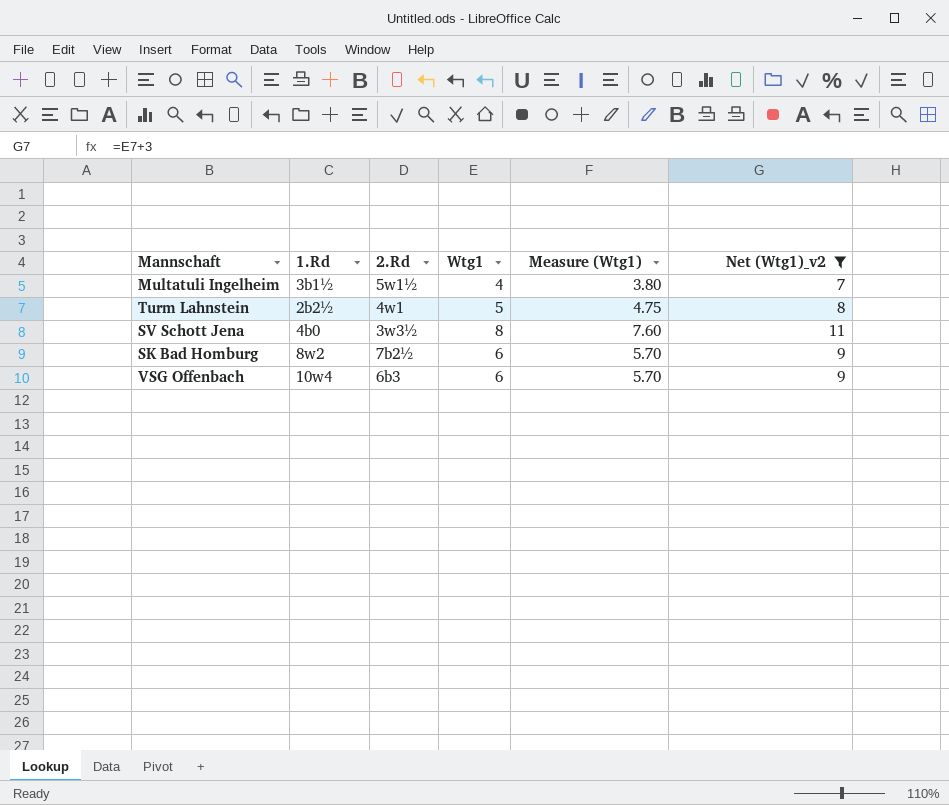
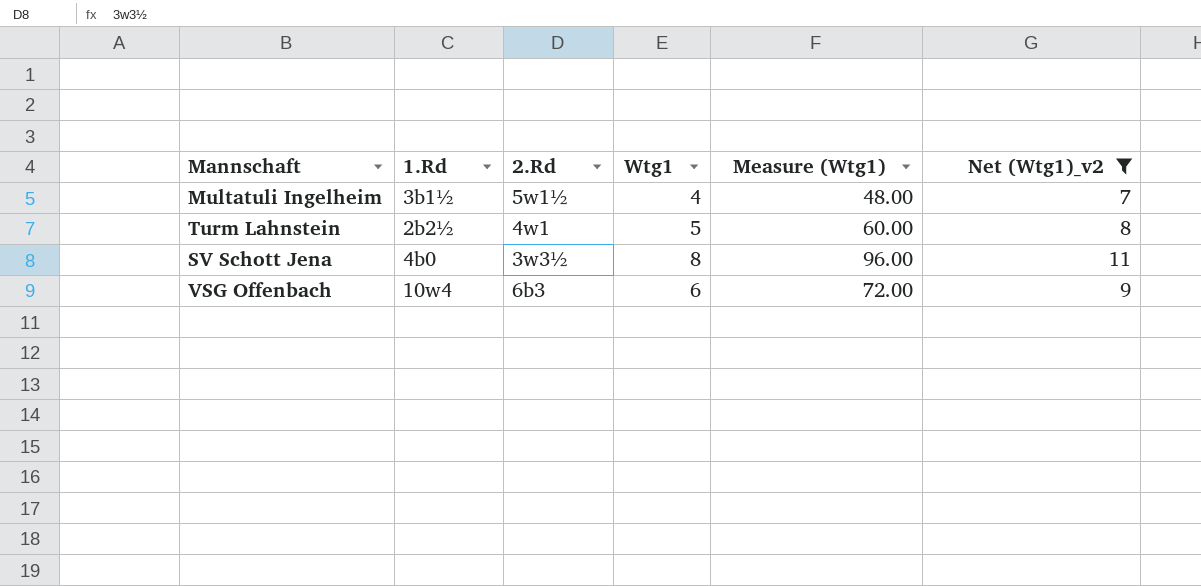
column Measure (Wtg1) | formula: [Wtg1] * 0.95 -> [Wtg1] * 12
row SK Bad Homburg: 8w2 | 7b2½ | 6 | 5.70 | 9 -> none

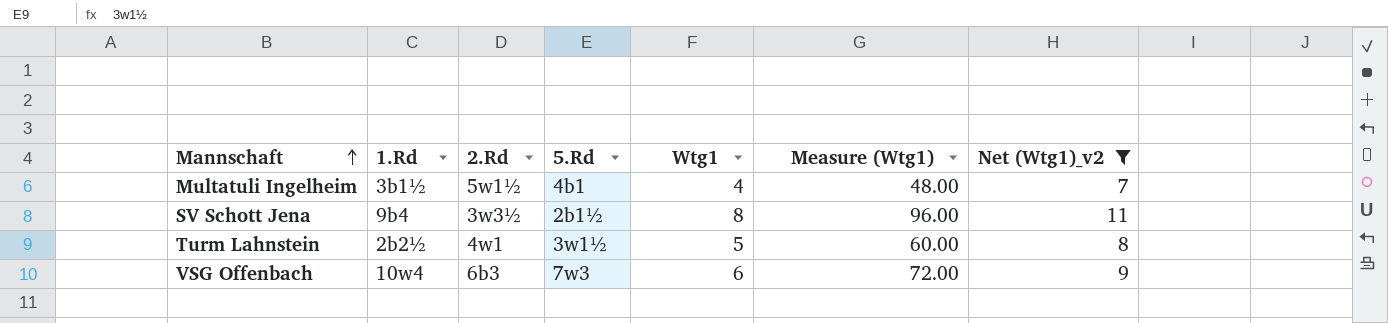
row order: none -> Mannschaft ascending
column 5.Rd | position: none -> 4
SV Schott Jena | 1.Rd: 4b0 -> 9b4

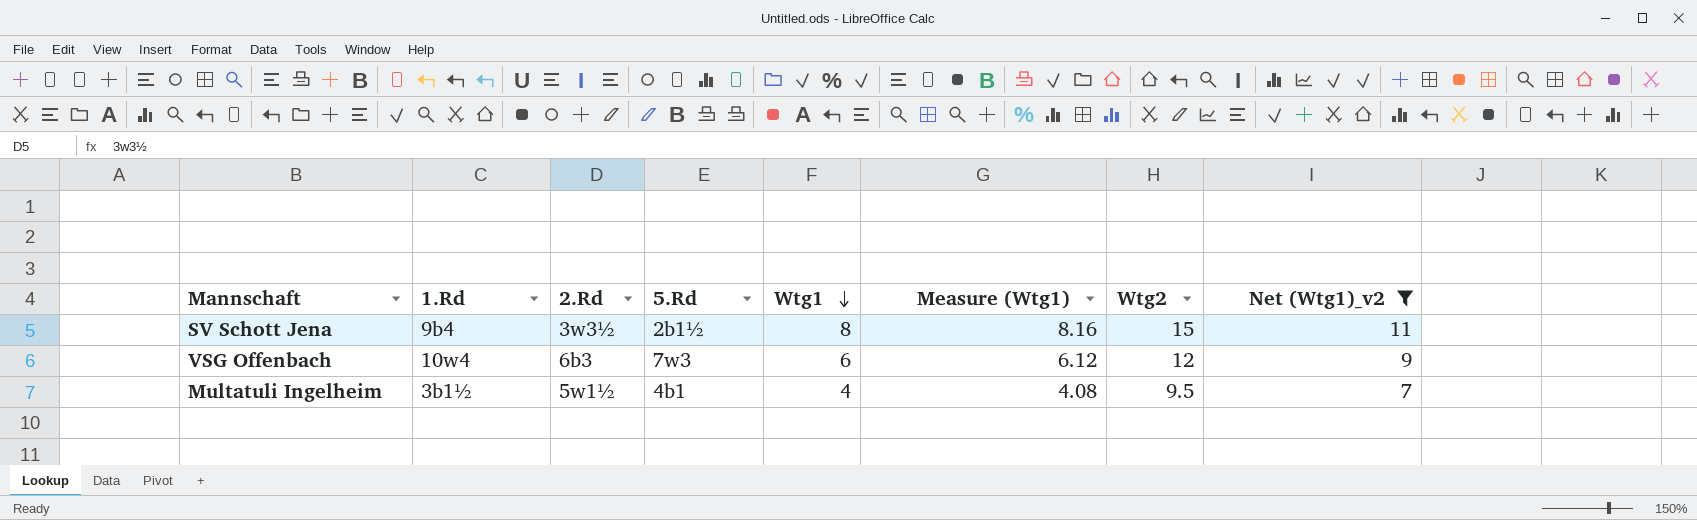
row order: Mannschaft ascending -> Wtg1 descending
column Measure (Wtg1) | formula: [Wtg1] * 12 -> [Wtg1] * 1.02
column Wtg2 | position: none -> 7
row Turm Lahnstein: 2b2½ | 4w1 | 3w1½ | 5 | 60.00 | 8 -> none

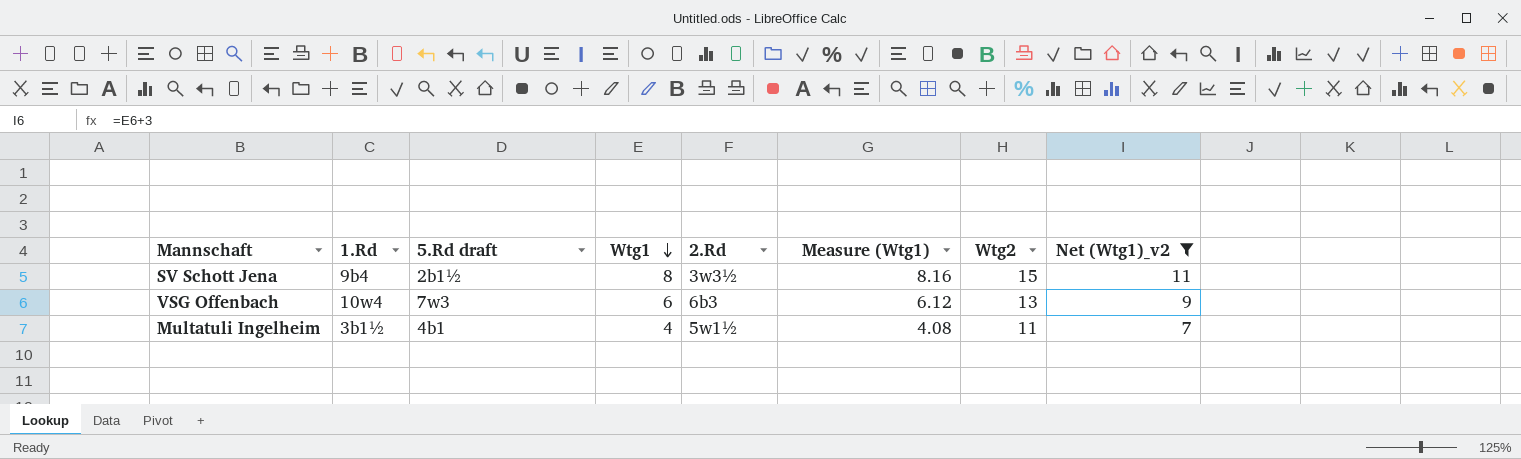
column name: 5.Rd -> 5.Rd draft
column 2.Rd | position: 3 -> 5
VSG Offenbach | Wtg2: 12 -> 13
Multatuli Ingelheim | Wtg2: 9.5 -> 11

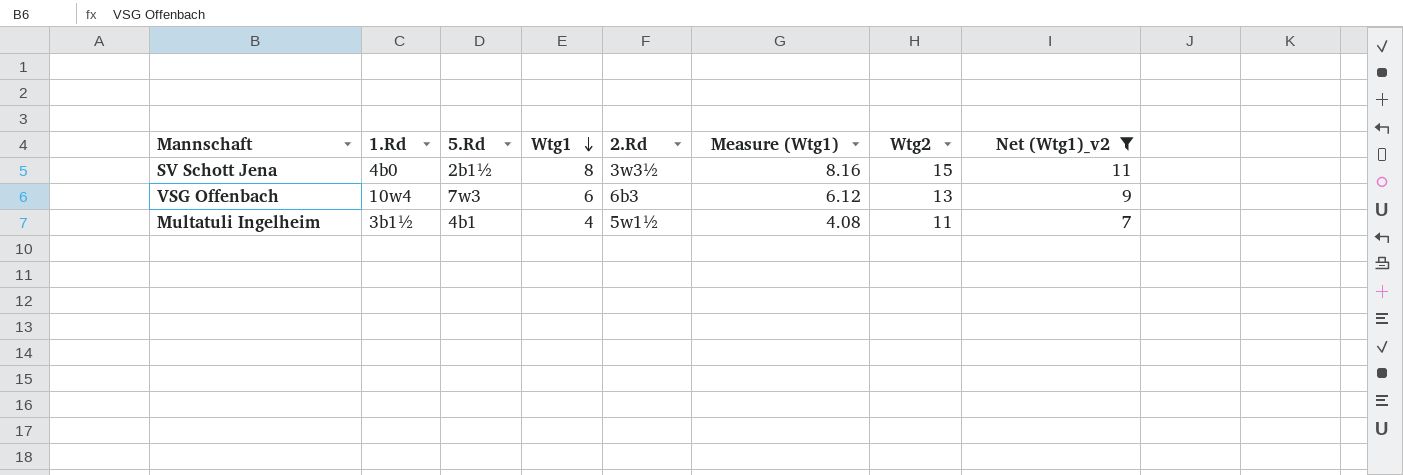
column name: 5.Rd draft -> 5.Rd
SV Schott Jena | 1.Rd: 9b4 -> 4b0

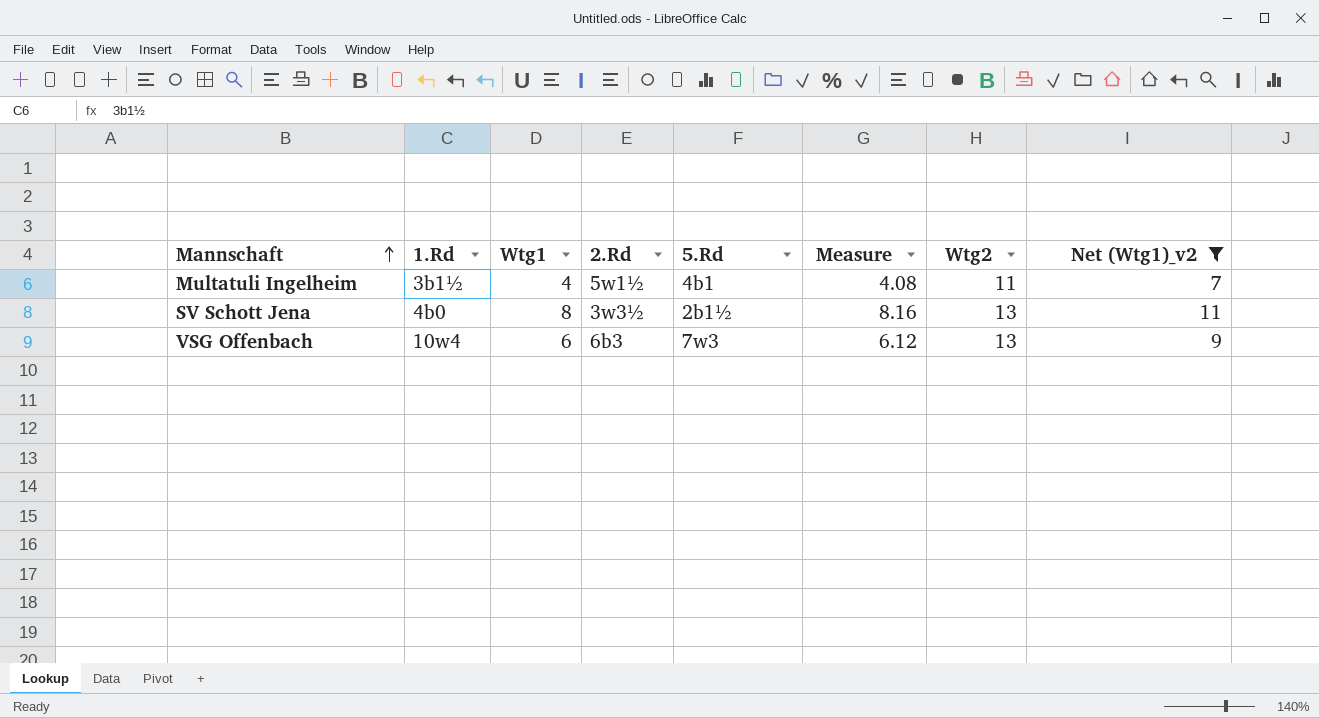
row order: Wtg1 descending -> Mannschaft ascending
column 5.Rd | position: 3 -> 5
column name: Measure (Wtg1) -> Measure
SV Schott Jena | Wtg2: 15 -> 13

